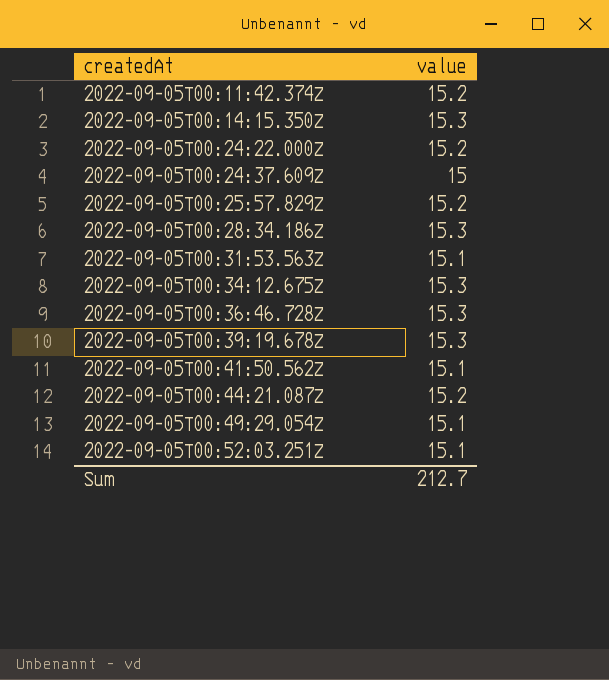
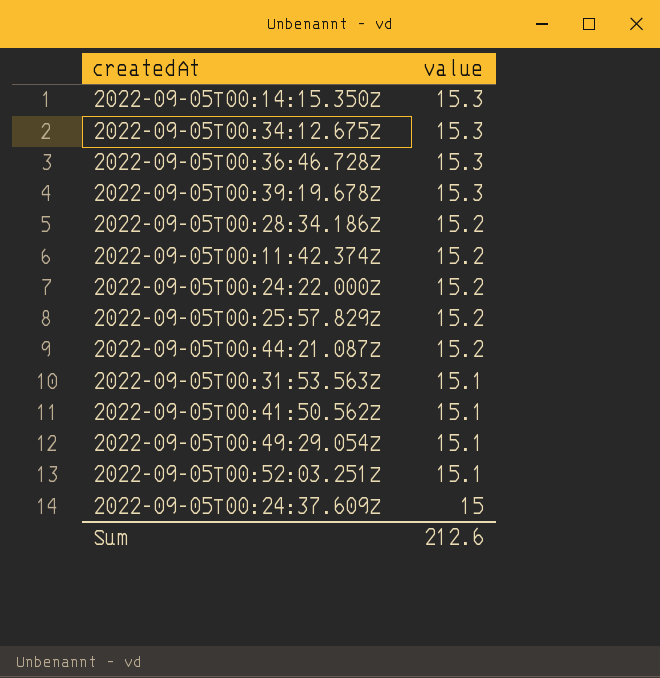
row order: createdAt ascending -> value descending
2022-09-05T00:28:34.186Z | value: 15.3 -> 15.2
Sum | value: 212.7 -> 212.6

